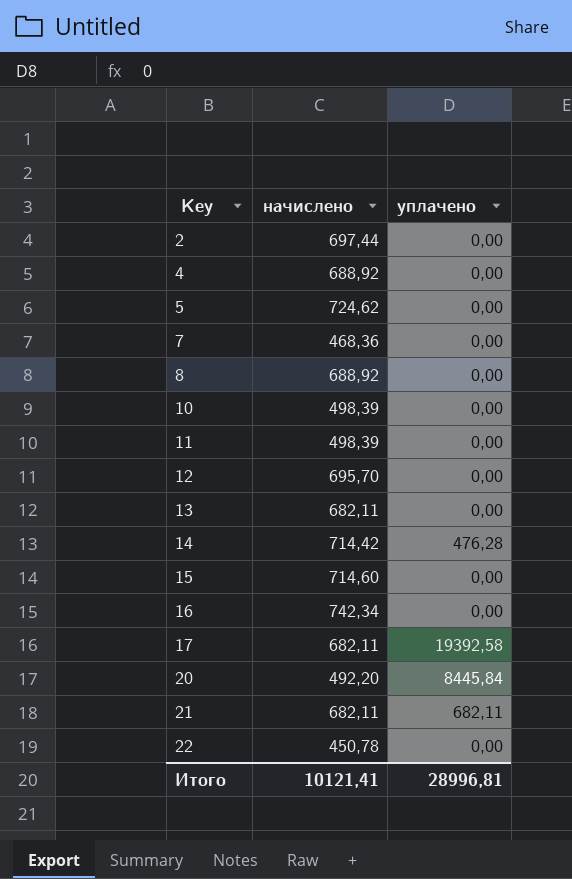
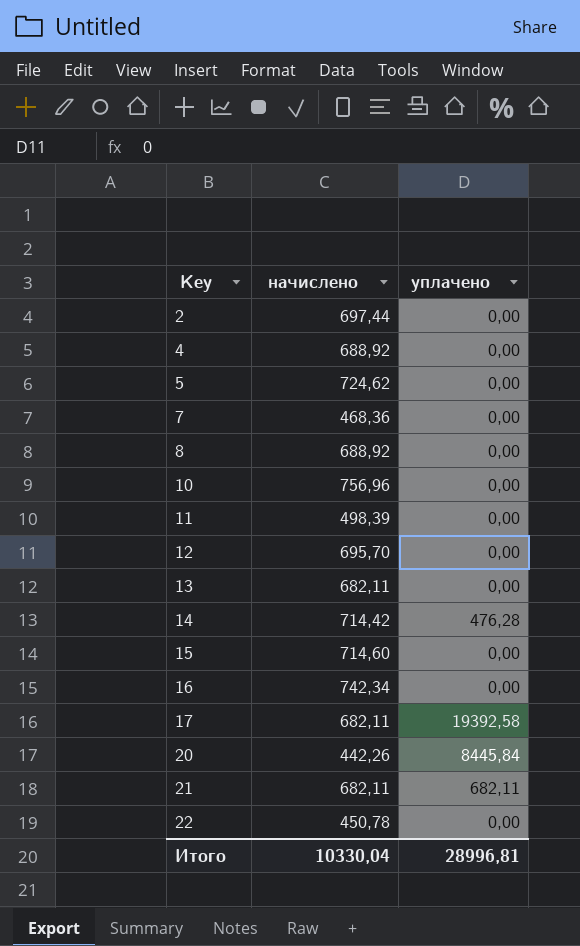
10 | начислено: 498,39 -> 756,96
20 | начислено: 492,20 -> 442,26
Итого | начислено: 10121,41 -> 10330,04

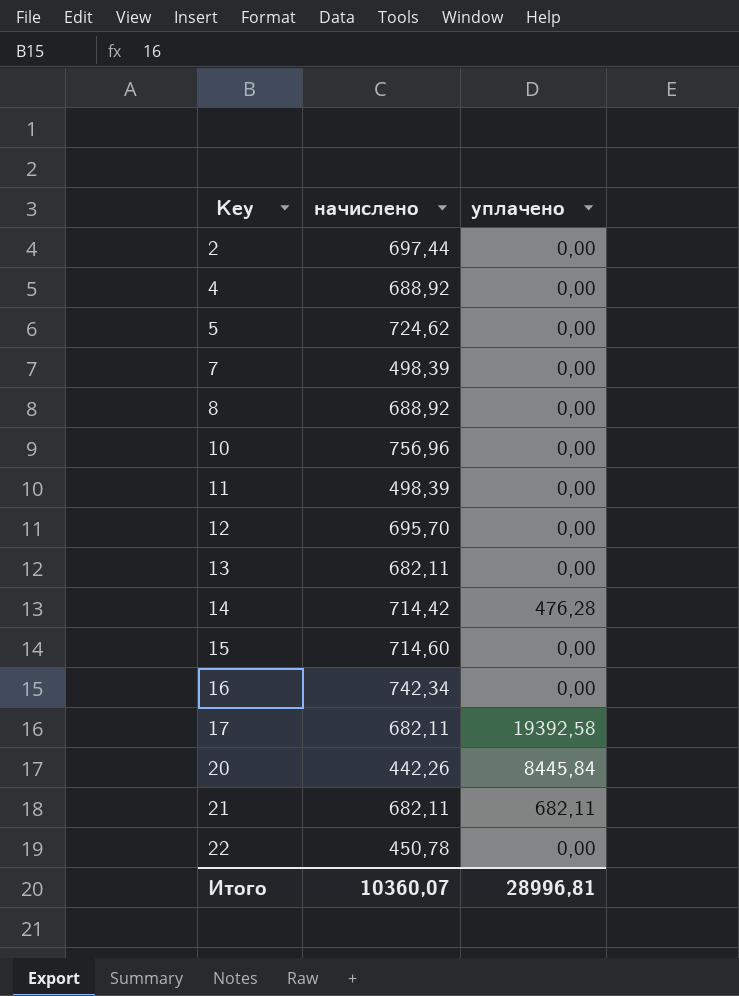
7 | начислено: 468,36 -> 498,39
Итого | начислено: 10330,04 -> 10360,07

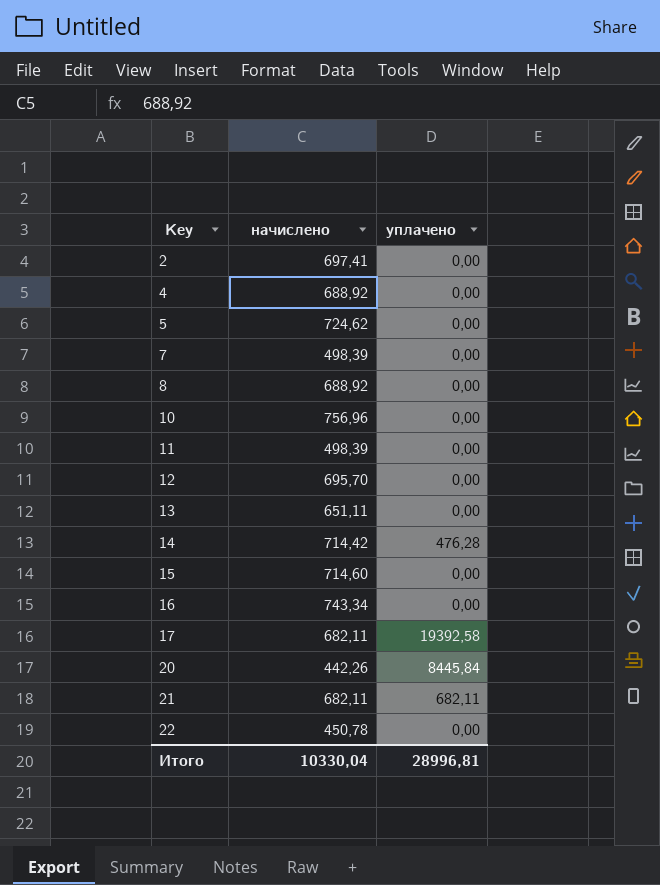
2 | начислено: 697,44 -> 697,41
13 | начислено: 682,11 -> 651,11
16 | начислено: 742,34 -> 743,34
Итого | начислено: 10360,07 -> 10330,04

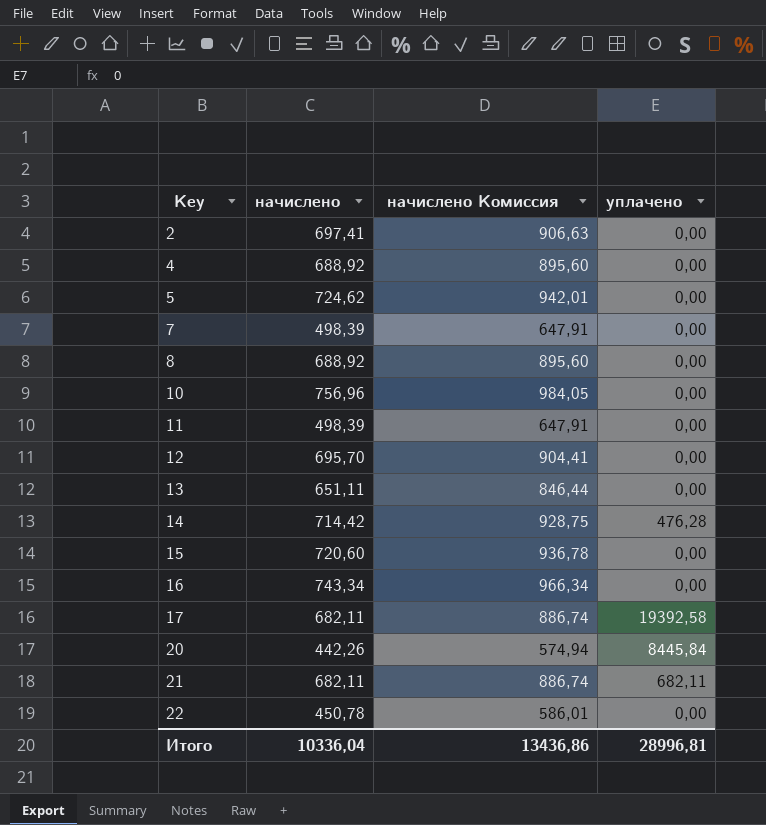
column начислено Комиссия | formula: none -> [начислено] * 1,3
15 | начислено: 714,60 -> 720,60
Итого | начислено: 10330,04 -> 10336,04

